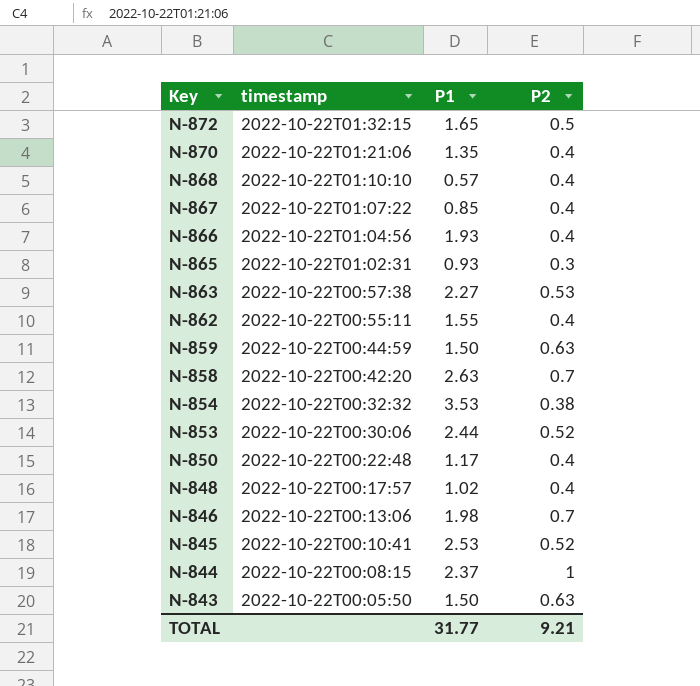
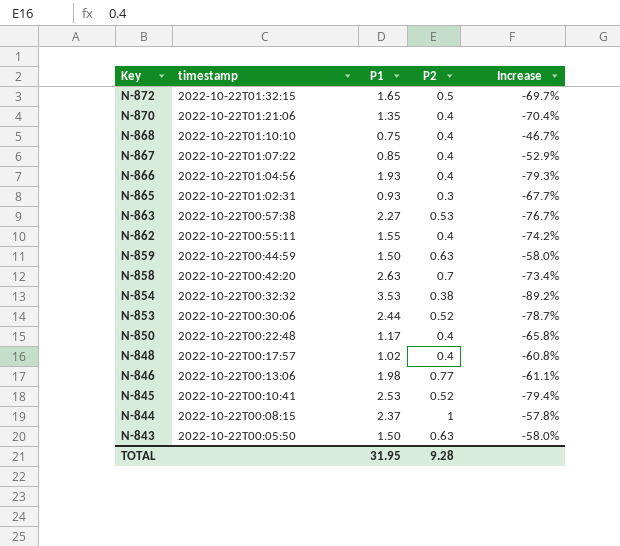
column Increase | formula: none -> ([P2] - [P1]) / [P1]
N-868 | P1: 0.57 -> 0.75
N-846 | P2: 0.7 -> 0.77
TOTAL | P1: 31.77 -> 31.95
TOTAL | P2: 9.21 -> 9.28

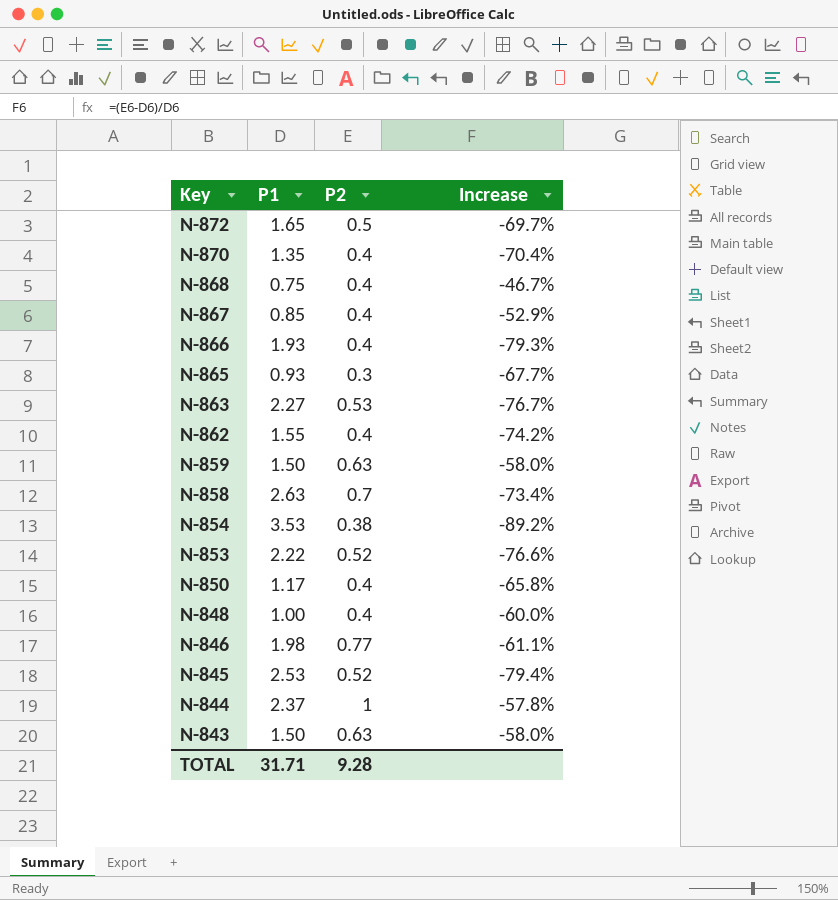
column timestamp | position: 2 -> none
N-853 | P1: 2.44 -> 2.22
N-853 | Increase: -78.7% -> -76.6%
N-848 | P1: 1.02 -> 1.00
N-848 | Increase: -60.8% -> -60.0%
TOTAL | P1: 31.95 -> 31.71

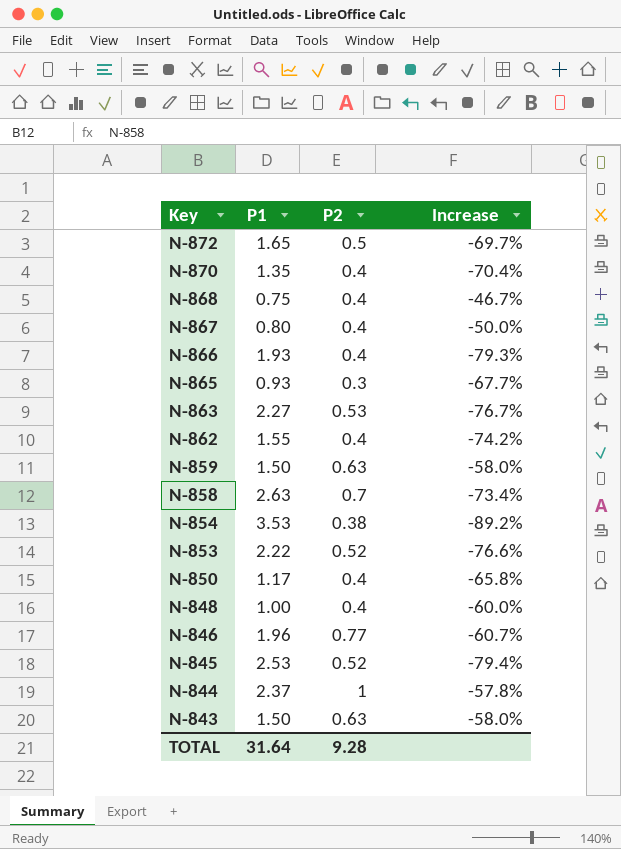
N-867 | P1: 0.85 -> 0.80
N-867 | Increase: -52.9% -> -50.0%
N-846 | P1: 1.98 -> 1.96
N-846 | Increase: -61.1% -> -60.7%
TOTAL | P1: 31.71 -> 31.64

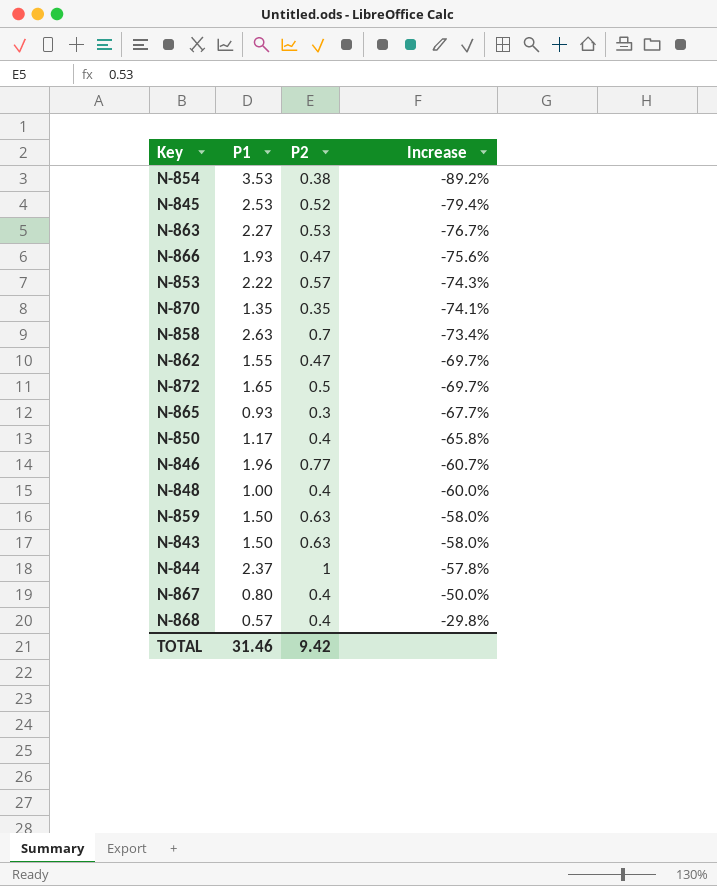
row order: Key descending -> Increase ascending
N-866 | P2: 0.4 -> 0.47
N-866 | Increase: -79.3% -> -75.6%
N-853 | P2: 0.52 -> 0.57
N-853 | Increase: -76.6% -> -74.3%
N-870 | P2: 0.4 -> 0.35
N-870 | Increase: -70.4% -> -74.1%
N-862 | P2: 0.4 -> 0.47
N-862 | Increase: -74.2% -> -69.7%
N-868 | P1: 0.75 -> 0.57
N-868 | Increase: -46.7% -> -29.8%
TOTAL | P1: 31.64 -> 31.46
TOTAL | P2: 9.28 -> 9.42

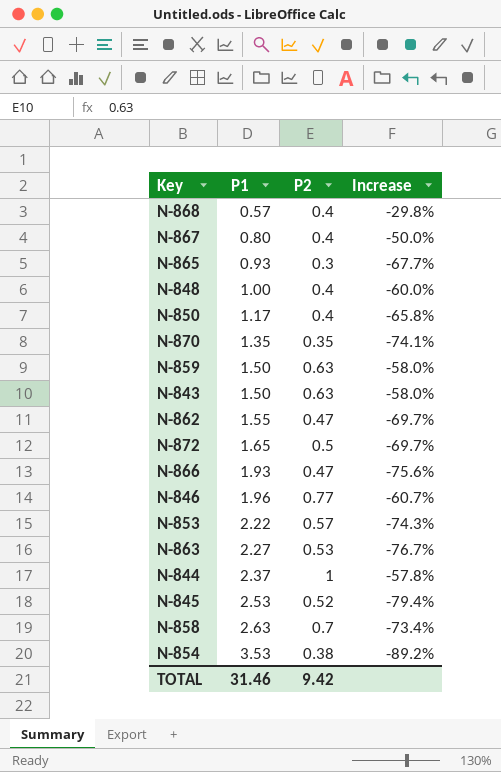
row order: Increase ascending -> P1 ascending

